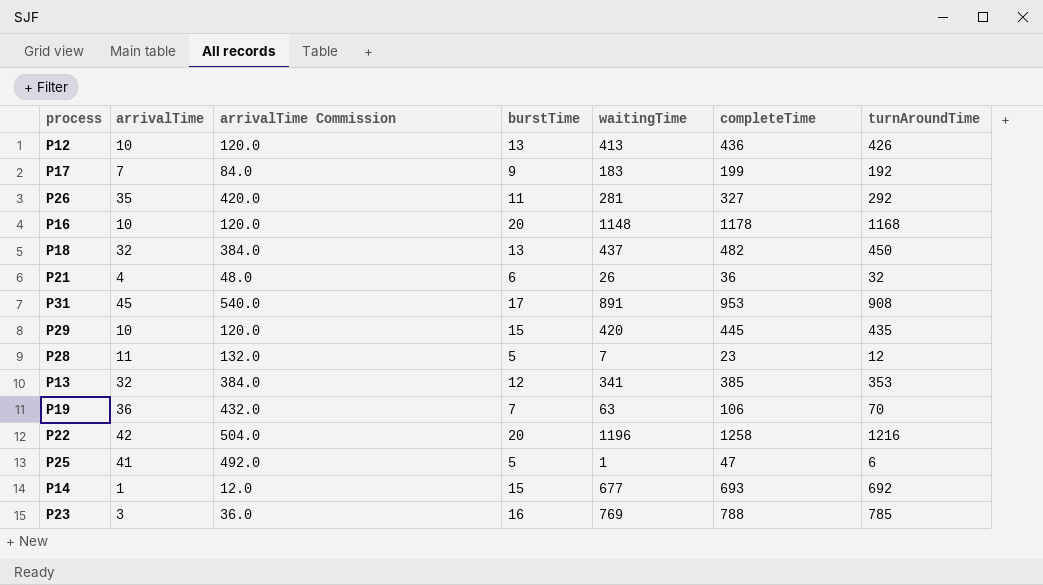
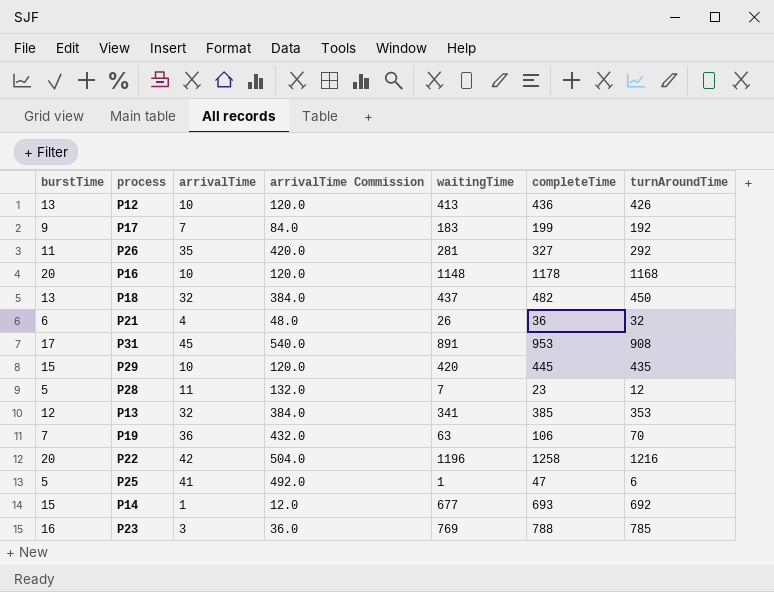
column burstTime | position: 4 -> 1

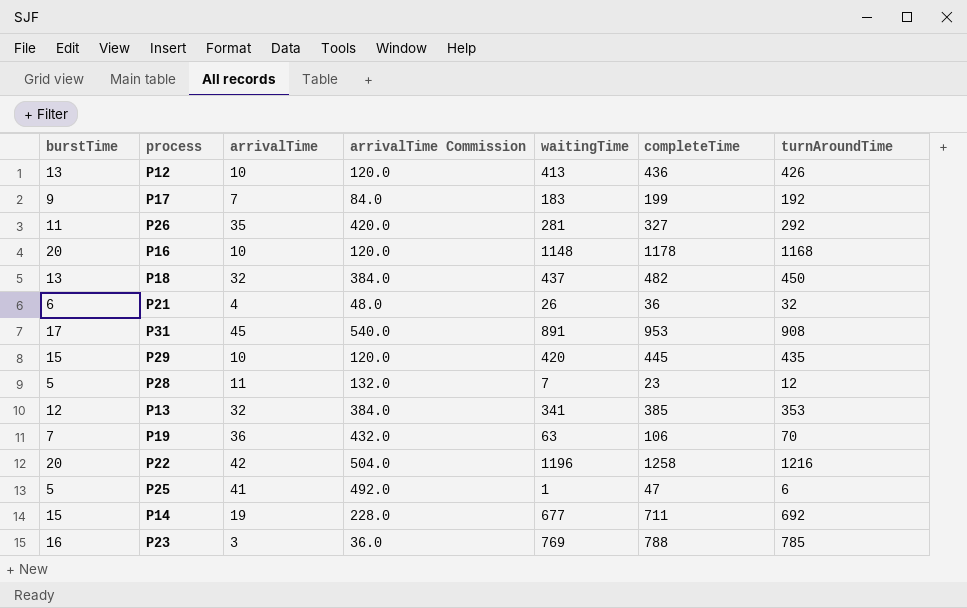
P14 | arrivalTime: 1 -> 19
P14 | arrivalTime Commission: 12.0 -> 228.0
P14 | completeTime: 693 -> 711

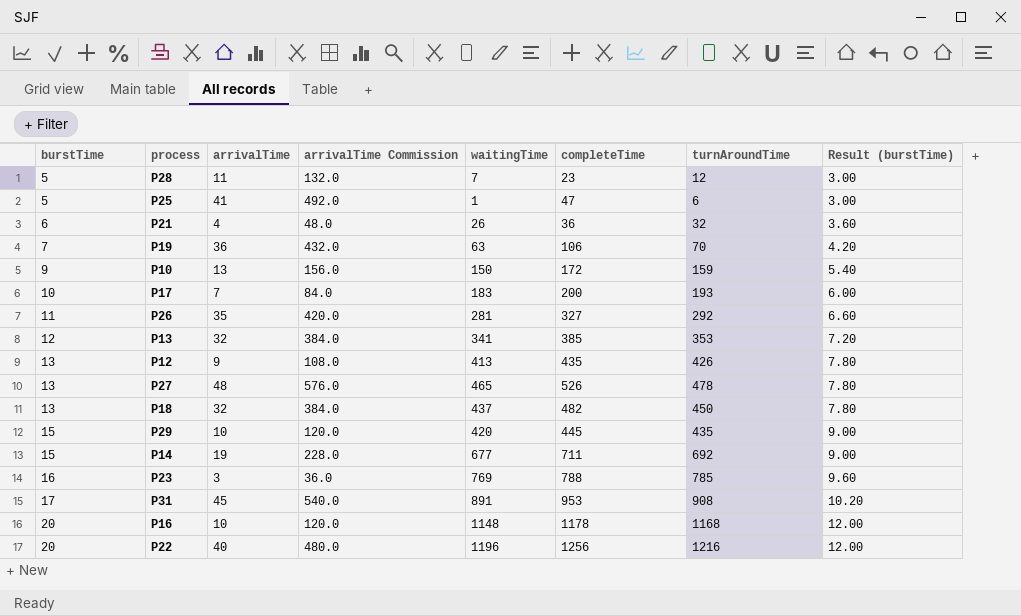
row order: none -> burstTime ascending
column Result (burstTime) | formula: none -> [burstTime] * 0.6
row P10: none -> 9 | 13 | 156.0 | 150 | 172 | 159 | 5.40
P17 | burstTime: 9 -> 10
P17 | completeTime: 199 -> 200
P17 | turnAroundTime: 192 -> 193
P12 | arrivalTime: 10 -> 9
P12 | arrivalTime Commission: 120.0 -> 108.0
P12 | completeTime: 436 -> 435
row P27: none -> 13 | 48 | 576.0 | 465 | 526 | 478 | 7.80
P22 | arrivalTime: 42 -> 40
P22 | arrivalTime Commission: 504.0 -> 480.0
P22 | completeTime: 1258 -> 1256

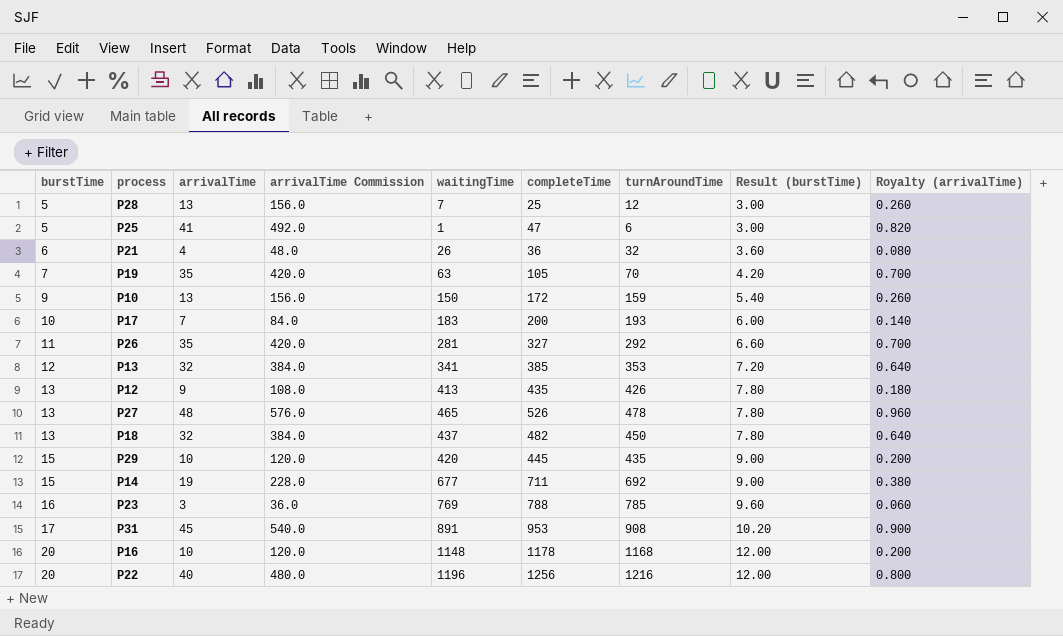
column Royalty (arrivalTime) | formula: none -> [arrivalTime] * 0.02
P28 | arrivalTime: 11 -> 13
P28 | arrivalTime Commission: 132.0 -> 156.0
P28 | completeTime: 23 -> 25
P19 | arrivalTime: 36 -> 35
P19 | arrivalTime Commission: 432.0 -> 420.0
P19 | completeTime: 106 -> 105

